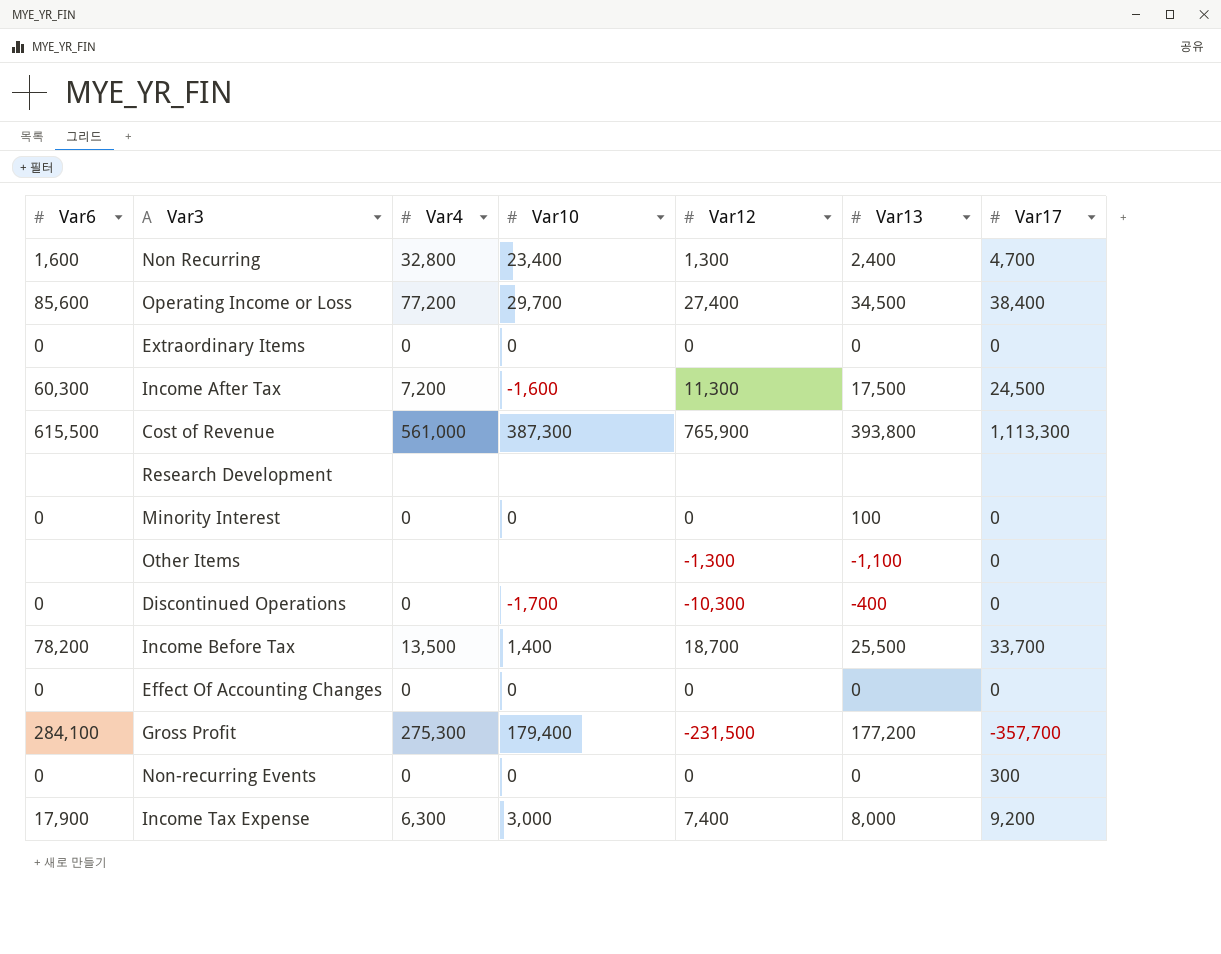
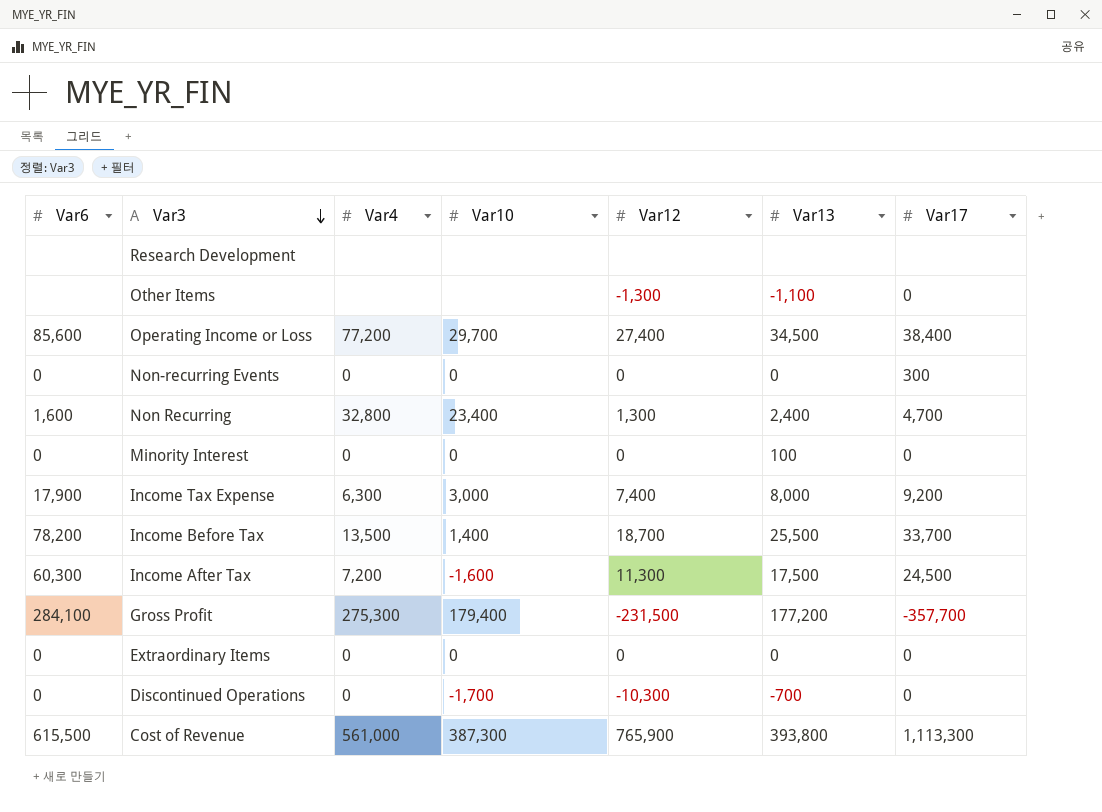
row order: none -> Var3 descending
row Effect Of Accounting Changes: 0 | 0 | 0 | 0 | 0 | 0 -> none
Discontinued Operations | Var13: -400 -> -700

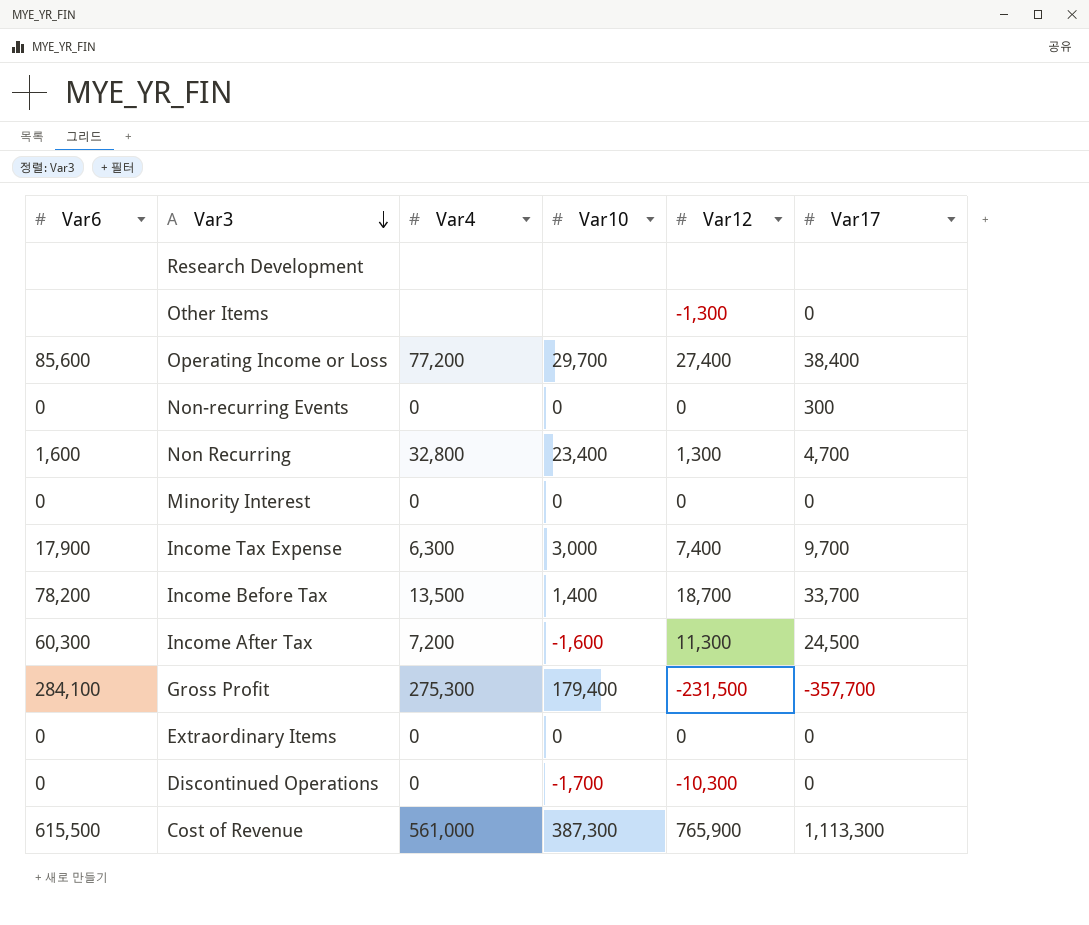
column Var13 | position: 6 -> none
Income Tax Expense | Var17: 9,200 -> 9,700

